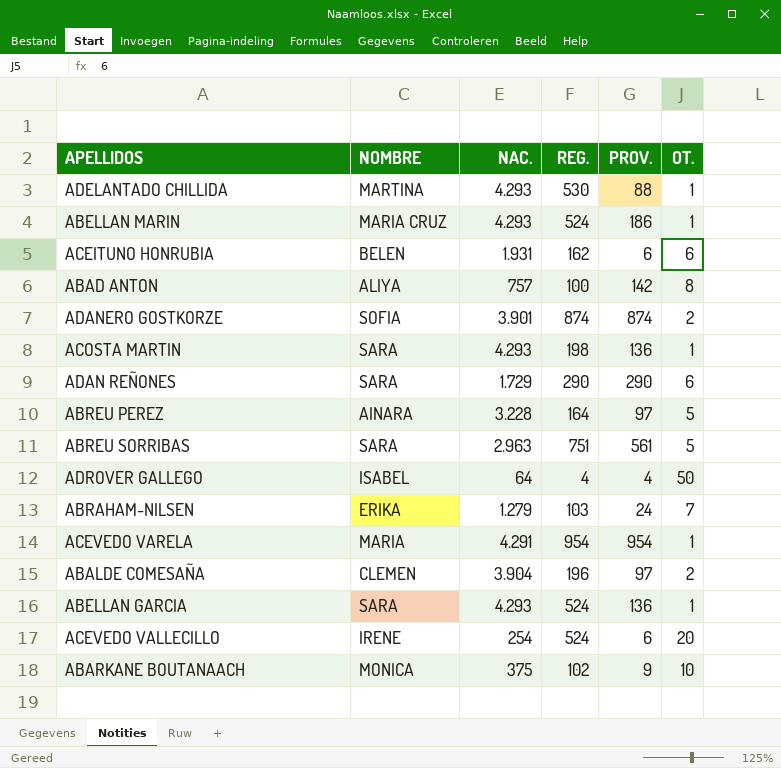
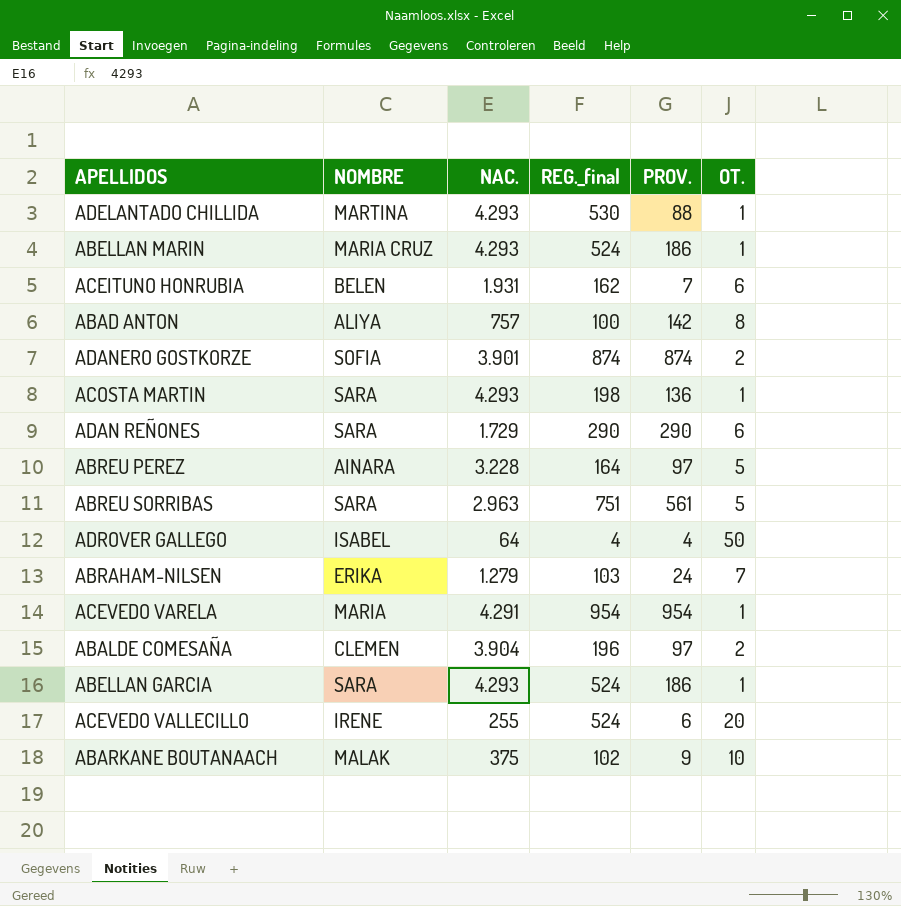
column name: REG. -> REG._final
ACEITUNO HONRUBIA | PROV.: 6 -> 7
ABELLAN GARCIA | PROV.: 136 -> 186
ACEVEDO VALLECILLO | NAC.: 254 -> 255
ABARKANE BOUTANAACH | NOMBRE: MONICA -> MALAK

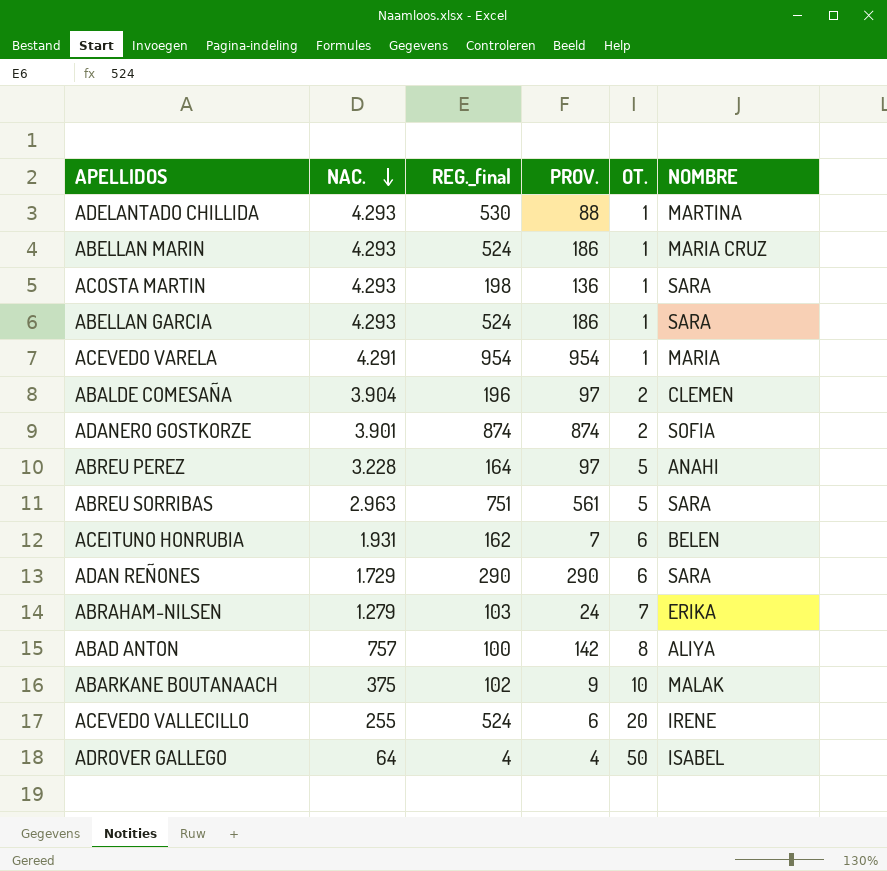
row order: none -> NAC. descending
column NOMBRE | position: 2 -> 6
ABREU PEREZ | NOMBRE: AINARA -> ANAHI

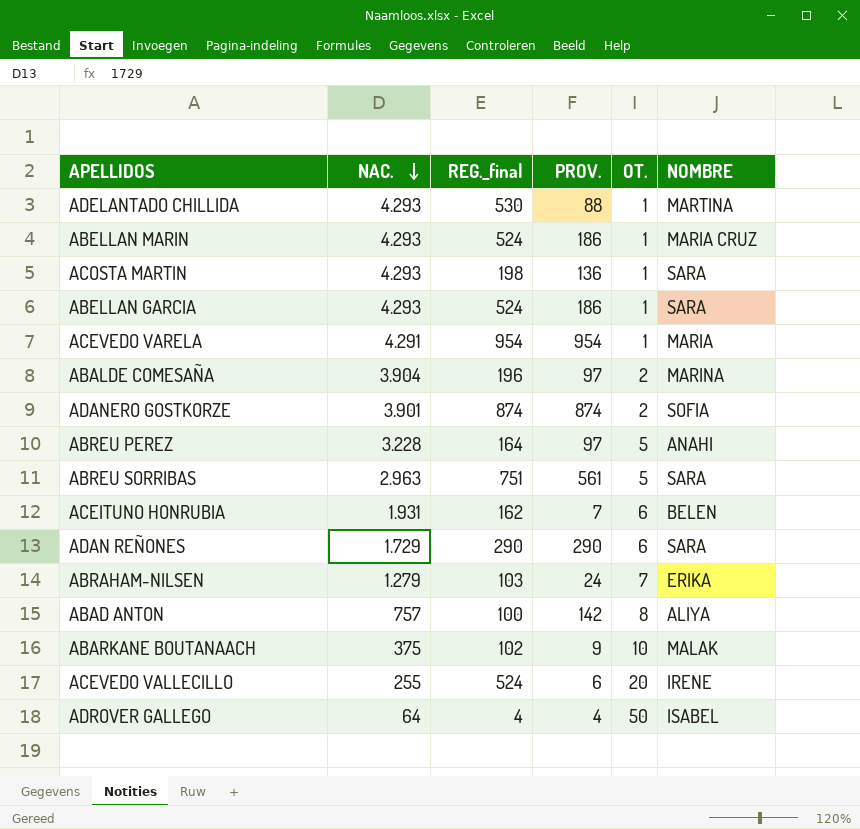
ABALDE COMESAÑA | NOMBRE: CLEMEN -> MARINA

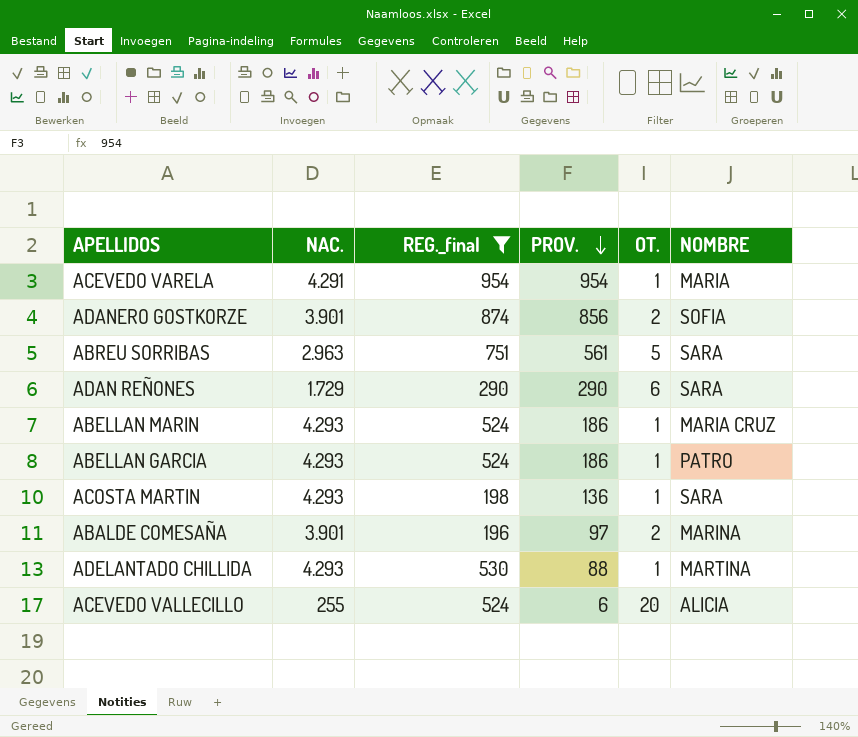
filter: none -> REG._final >= 196
row order: NAC. descending -> PROV. descending
ADANERO GOSTKORZE | PROV.: 874 -> 856
ABELLAN GARCIA | NOMBRE: SARA -> PATRO
ABALDE COMESAÑA | NAC.: 3.904 -> 3.901
ACEVEDO VALLECILLO | NOMBRE: IRENE -> ALICIA

